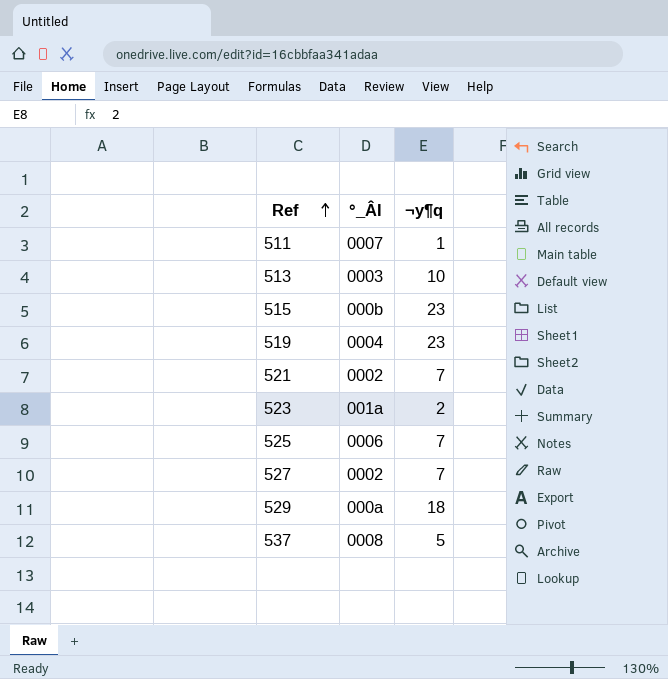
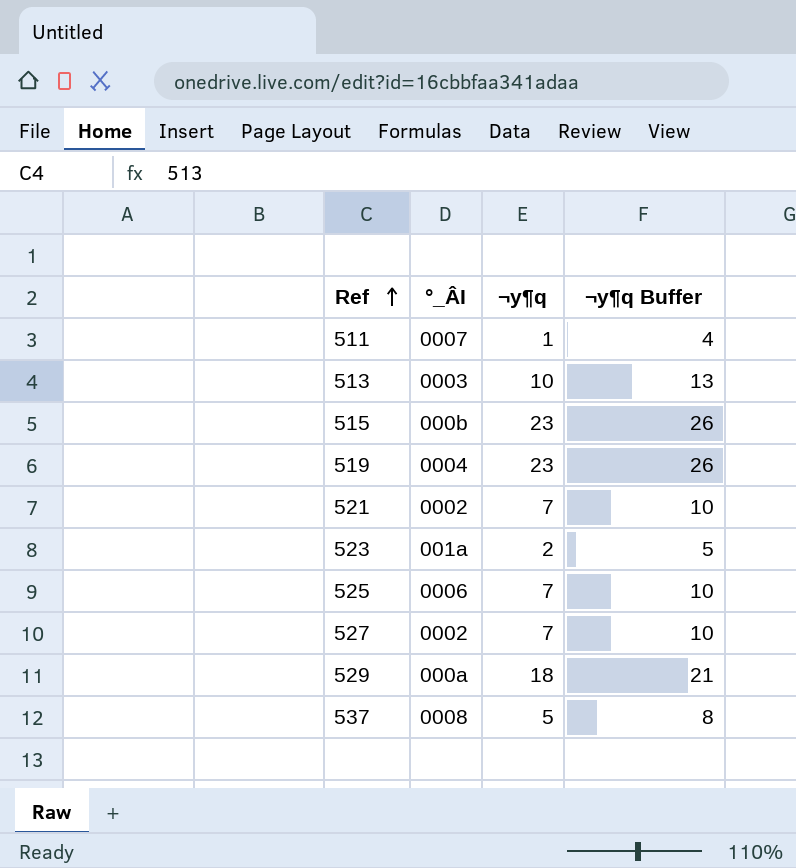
column ¬y¶q Buffer | formula: none -> [¬y¶q] + 3

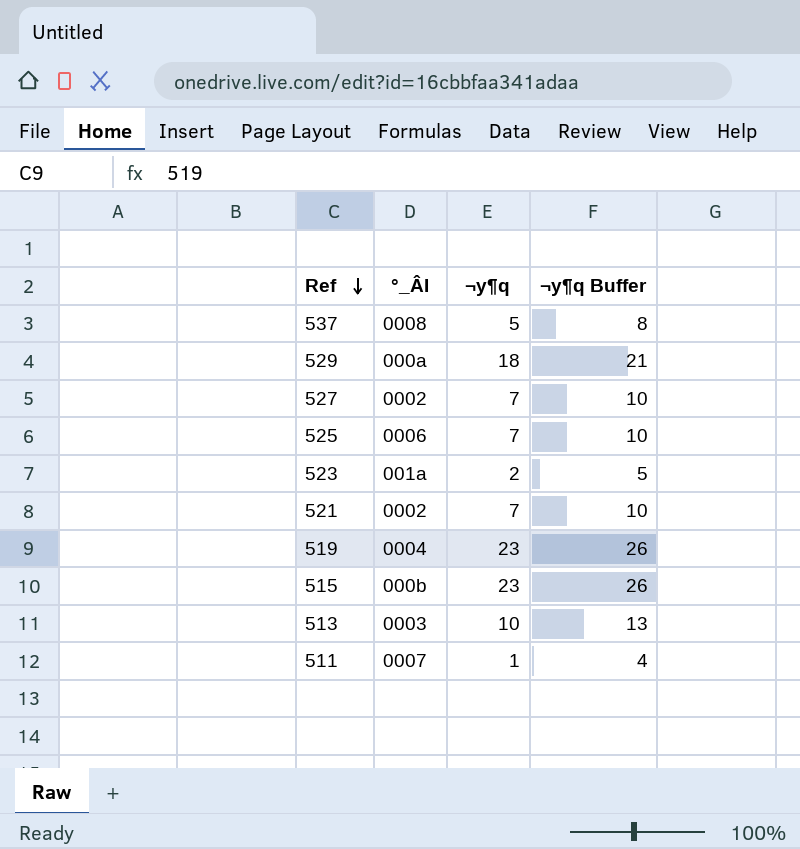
row order: Ref ascending -> Ref descending

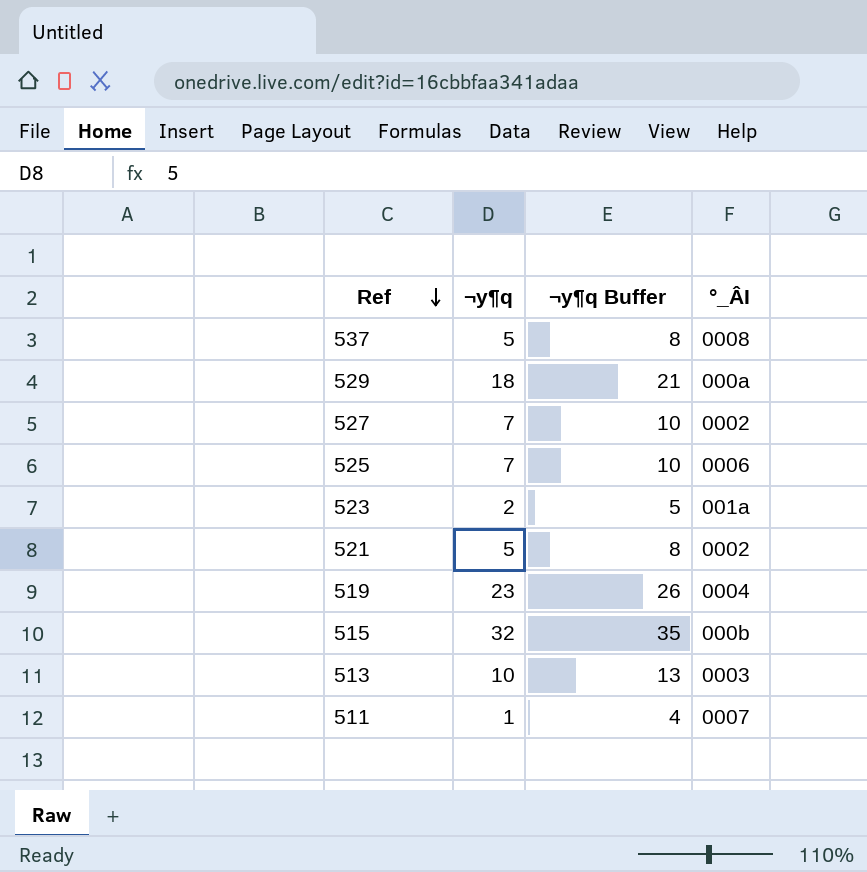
column °_ÂI | position: 2 -> 4
521 | ¬y¶q: 7 -> 5
521 | ¬y¶q Buffer: 10 -> 8
515 | ¬y¶q: 23 -> 32
515 | ¬y¶q Buffer: 26 -> 35

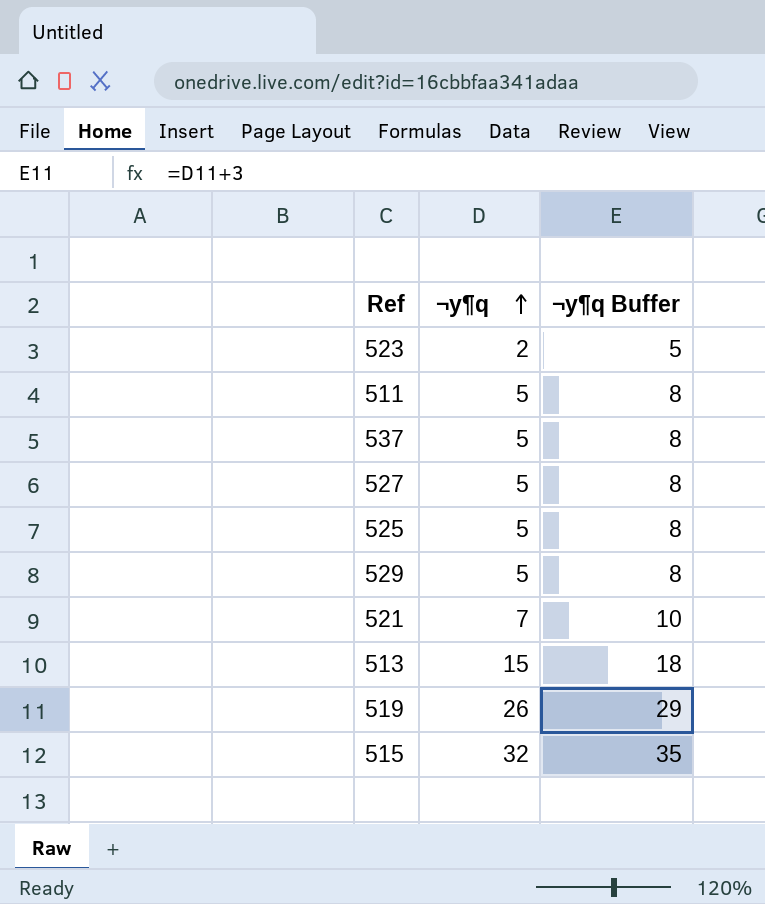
row order: Ref descending -> ¬y¶q ascending
column °_ÂI | position: 4 -> none
511 | ¬y¶q: 1 -> 5
511 | ¬y¶q Buffer: 4 -> 8
527 | ¬y¶q: 7 -> 5
527 | ¬y¶q Buffer: 10 -> 8
525 | ¬y¶q: 7 -> 5
525 | ¬y¶q Buffer: 10 -> 8
529 | ¬y¶q: 18 -> 5
529 | ¬y¶q Buffer: 21 -> 8
521 | ¬y¶q: 5 -> 7
521 | ¬y¶q Buffer: 8 -> 10
513 | ¬y¶q: 10 -> 15
513 | ¬y¶q Buffer: 13 -> 18
519 | ¬y¶q: 23 -> 26
519 | ¬y¶q Buffer: 26 -> 29

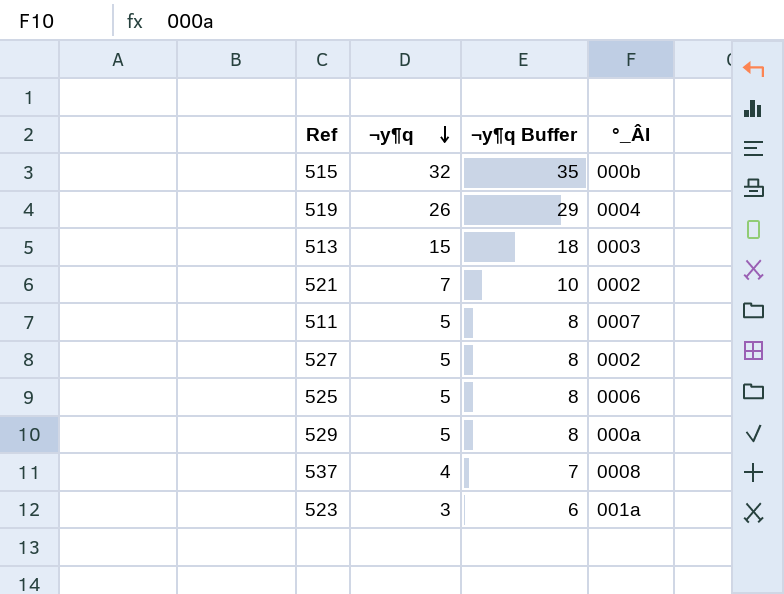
row order: ¬y¶q ascending -> ¬y¶q descending
column °_ÂI | position: none -> 4
537 | ¬y¶q: 5 -> 4
537 | ¬y¶q Buffer: 8 -> 7
523 | ¬y¶q: 2 -> 3
523 | ¬y¶q Buffer: 5 -> 6

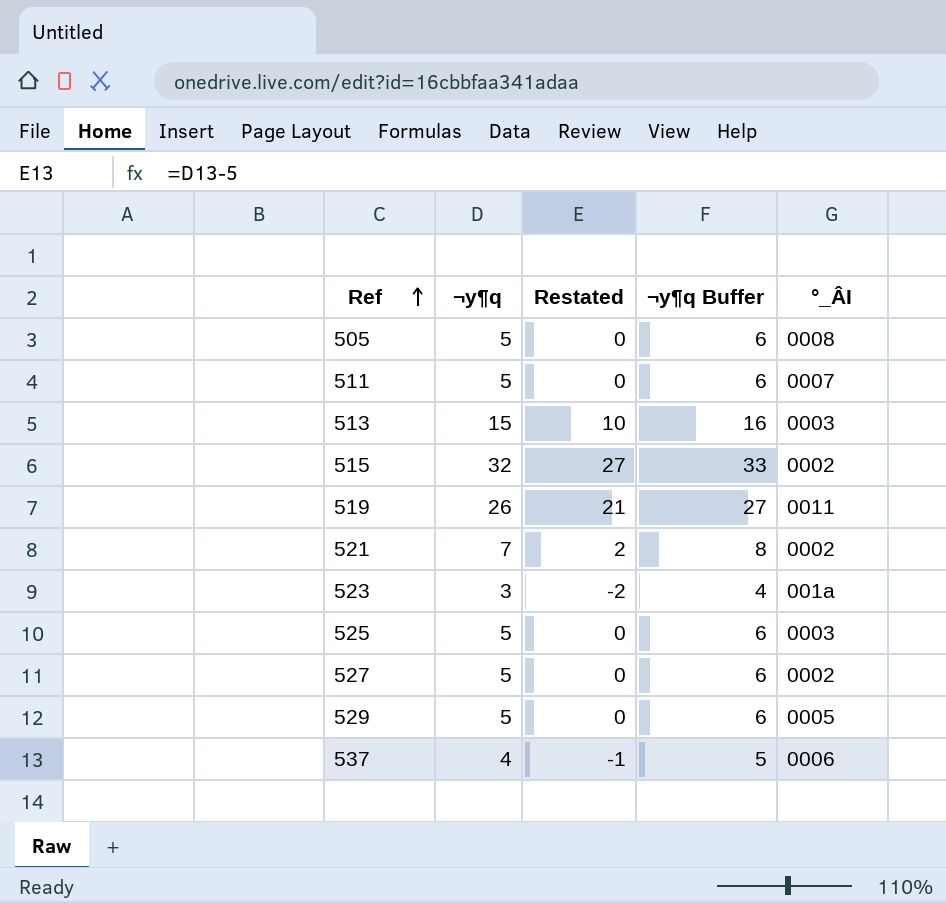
row order: ¬y¶q descending -> Ref ascending
column Restated | formula: none -> [¬y¶q] - 5
column ¬y¶q Buffer | formula: [¬y¶q] + 3 -> [¬y¶q] + 1
row 505: none -> 5 | 0 | 6 | 0008
515 | °_ÂI: 000b -> 0002
519 | °_ÂI: 0004 -> 0011
525 | °_ÂI: 0006 -> 0003
529 | °_ÂI: 000a -> 0005
537 | °_ÂI: 0008 -> 0006

